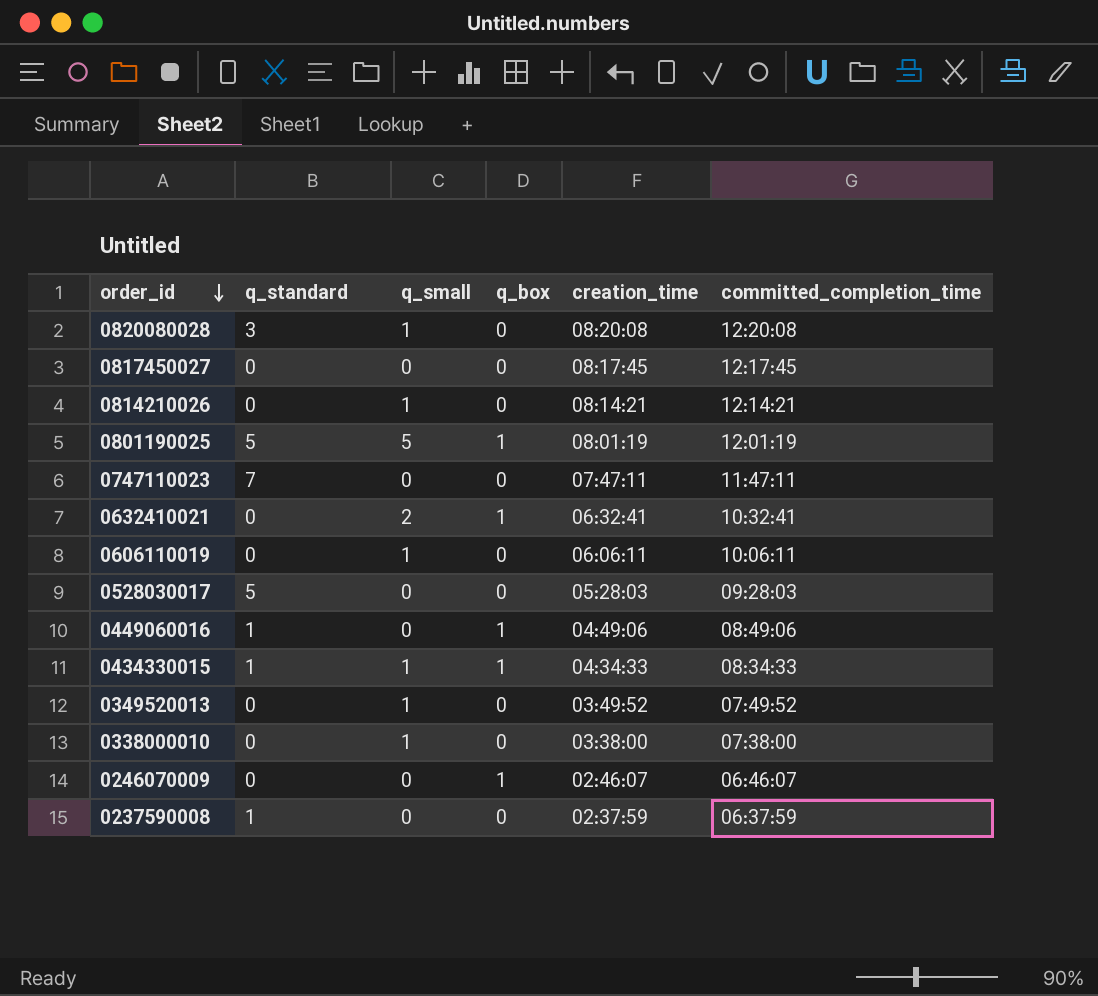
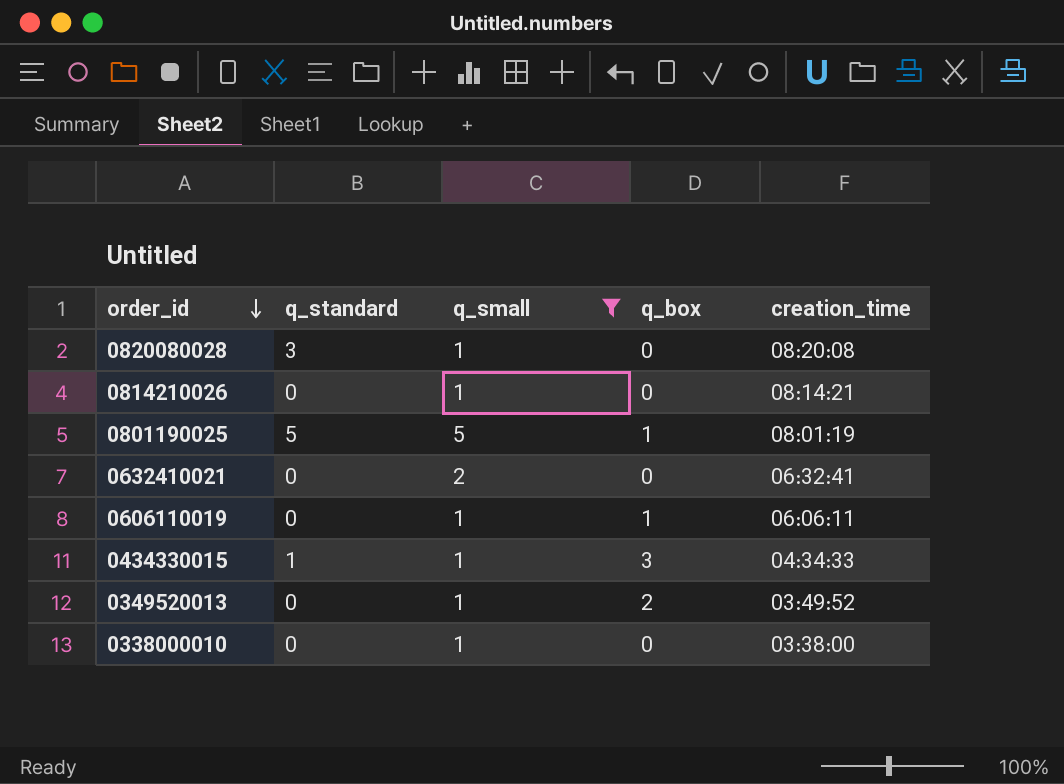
filter: none -> q_small != 0
column committed_completion_time | position: 6 -> none
0632410021 | q_box: 1 -> 0
0606110019 | q_box: 0 -> 1
0434330015 | q_box: 1 -> 3
0349520013 | q_box: 0 -> 2

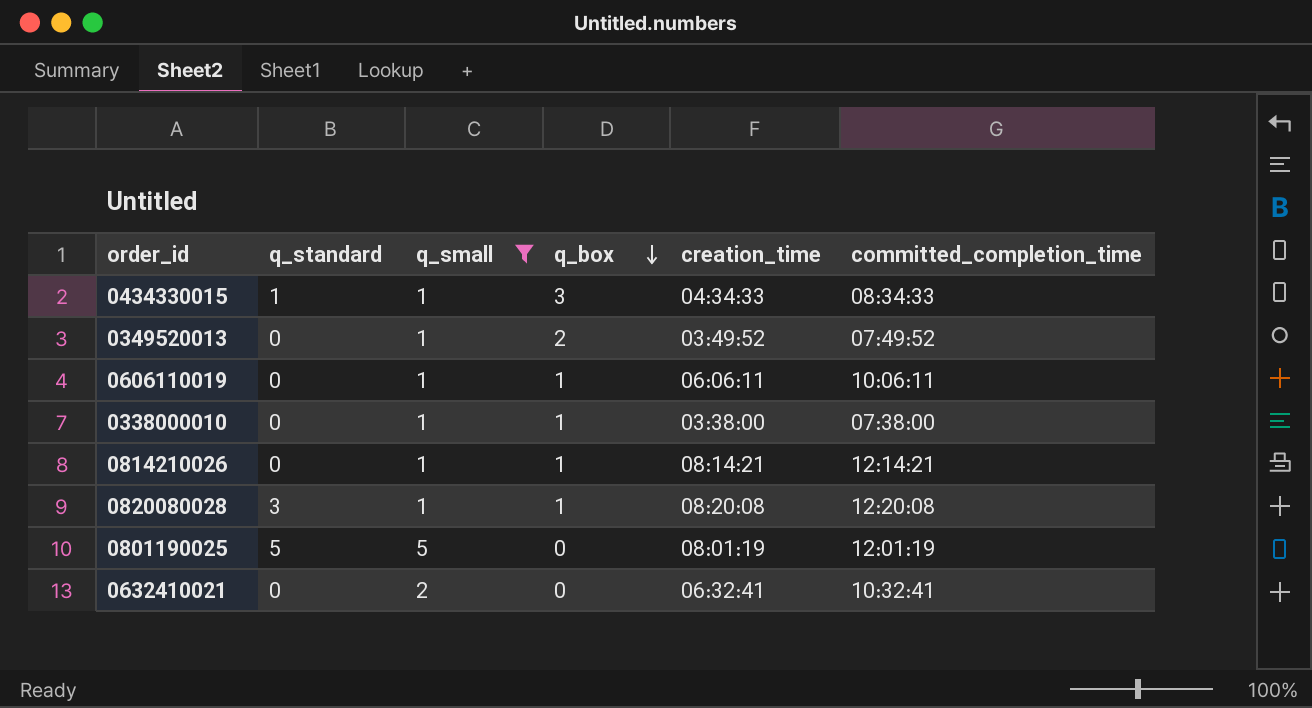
row order: order_id descending -> q_box descending
column committed_completion_time | position: none -> 6
0338000010 | q_box: 0 -> 1
0814210026 | q_box: 0 -> 1
0820080028 | q_box: 0 -> 1
0801190025 | q_box: 1 -> 0

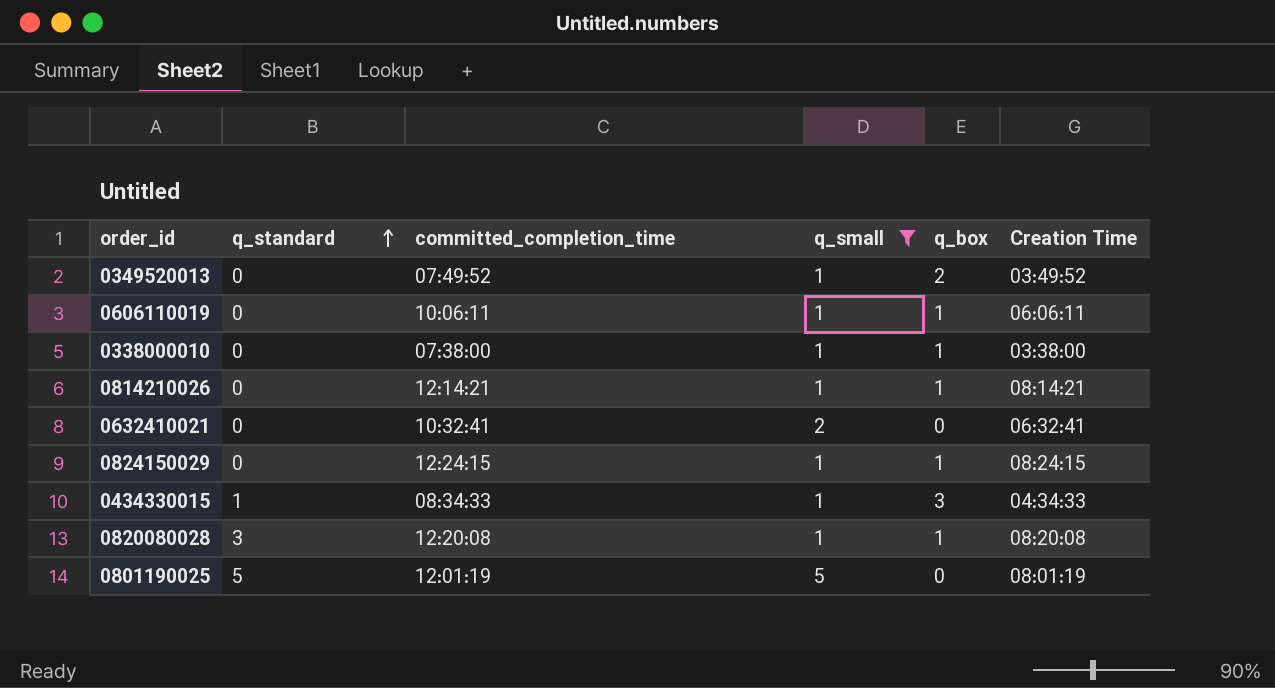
row order: q_box descending -> q_standard ascending
column committed_completion_time | position: 6 -> 3
column name: creation_time -> Creation Time
row 0824150029: none -> 0 | 12:24:15 | 1 | 1 | 08:24:15

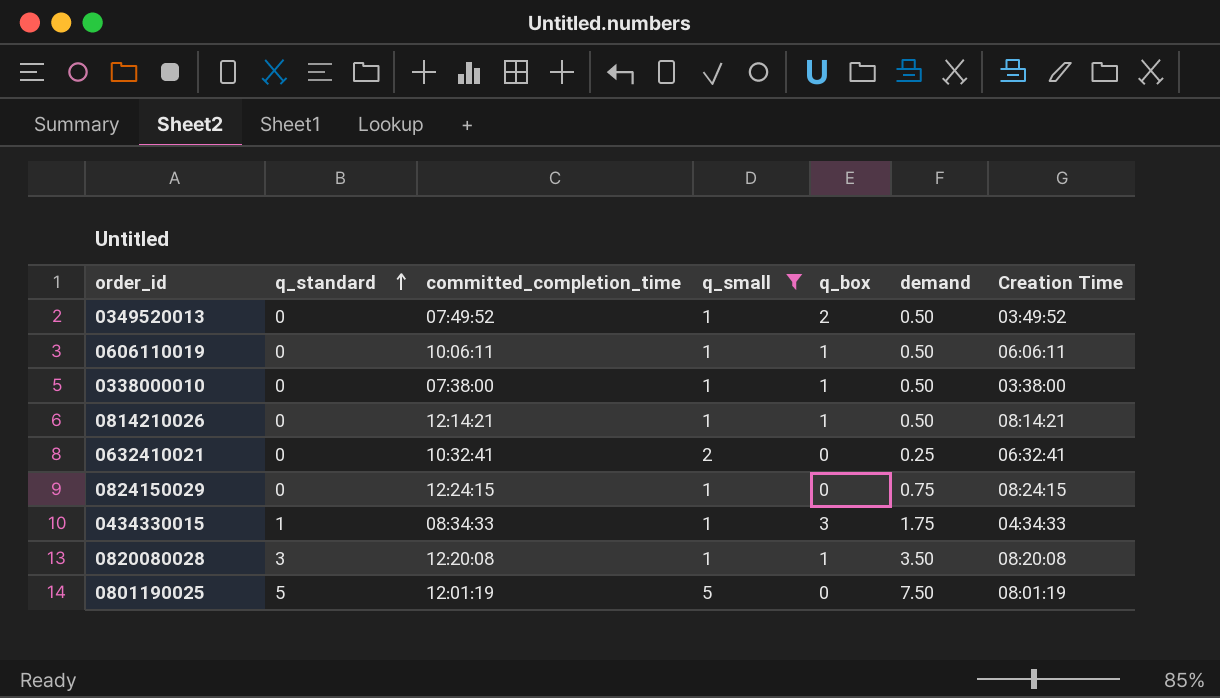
column demand | position: none -> 6
0824150029 | q_box: 1 -> 0

